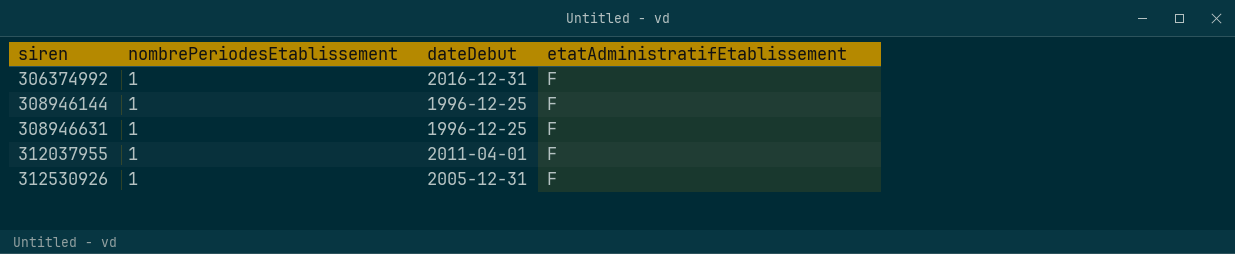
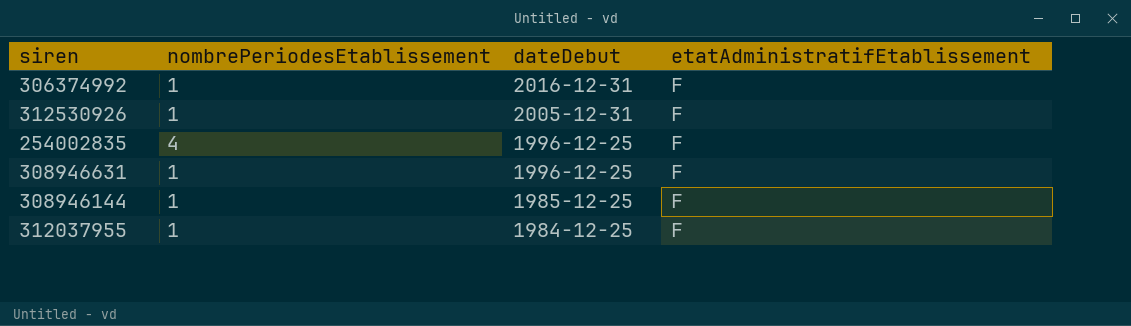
row order: siren ascending -> dateDebut descending
row 254002835: none -> 4 | 1996-12-25 | F
308946144 | dateDebut: 1996-12-25 -> 1985-12-25
312037955 | dateDebut: 2011-04-01 -> 1984-12-25

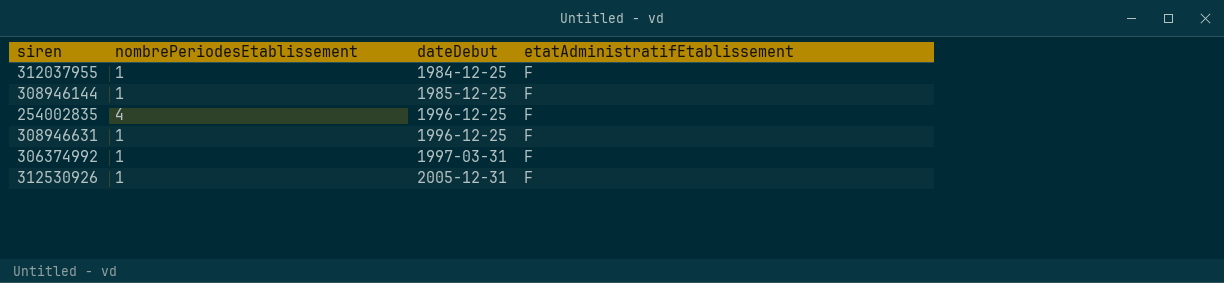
row order: dateDebut descending -> dateDebut ascending
306374992 | dateDebut: 2016-12-31 -> 1997-03-31

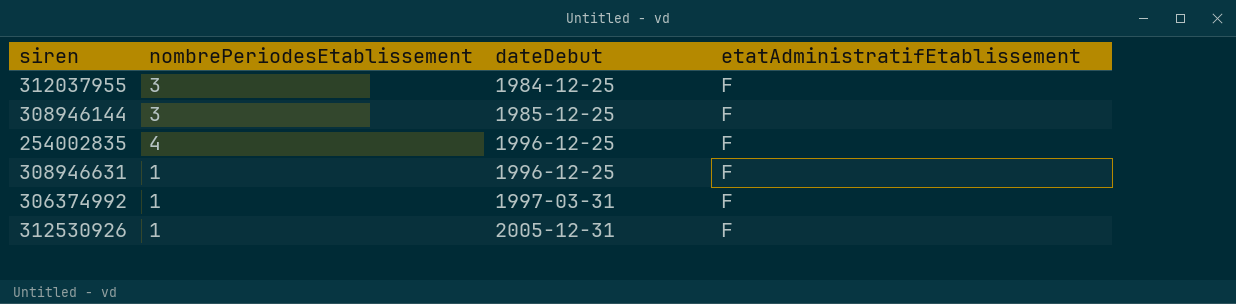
312037955 | nombrePeriodesEtablissement: 1 -> 3
308946144 | nombrePeriodesEtablissement: 1 -> 3

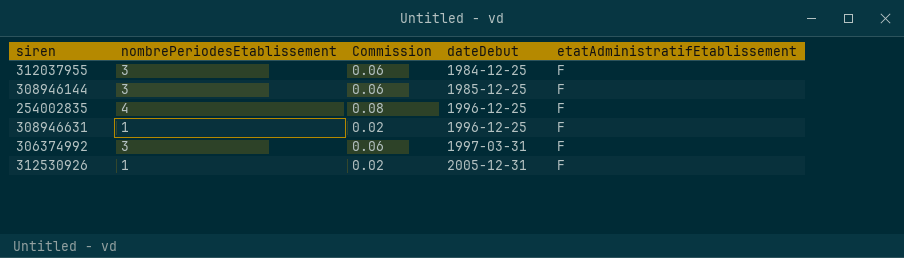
column Commission | formula: none -> [nombrePeriodesEtablissement] * 0.02
306374992 | nombrePeriodesEtablissement: 1 -> 3

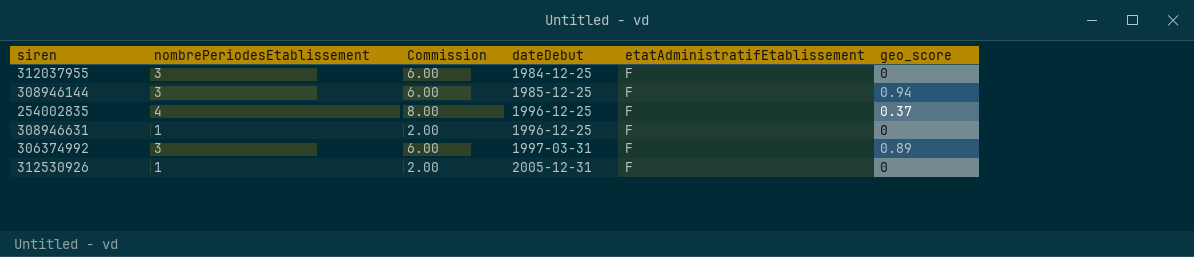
column Commission | formula: [nombrePeriodesEtablissement] * 0.02 -> [nombrePeriodesEtablissement] * 2
column geo_score | position: none -> 6

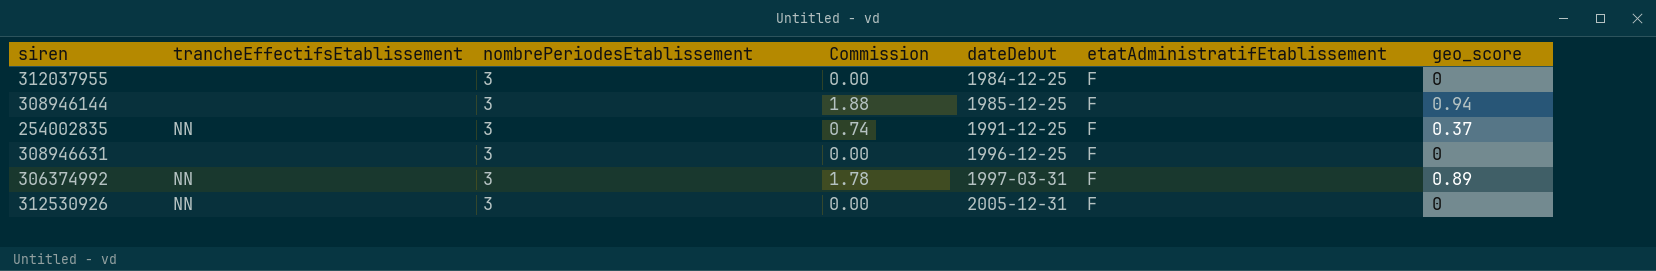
column trancheEffectifsEtablissement | position: none -> 2
column Commission | formula: [nombrePeriodesEtablissement] * 2 -> [geo_score] * 2
254002835 | nombrePeriodesEtablissement: 4 -> 3
254002835 | dateDebut: 1996-12-25 -> 1991-12-25
308946631 | nombrePeriodesEtablissement: 1 -> 3
312530926 | nombrePeriodesEtablissement: 1 -> 3

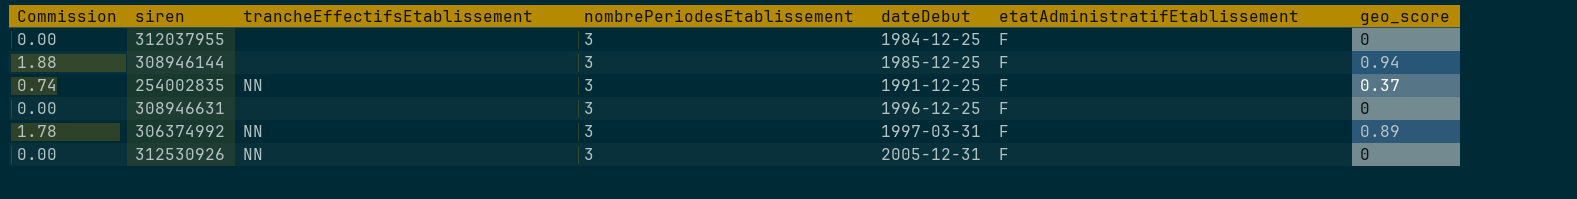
column Commission | position: 4 -> 1

